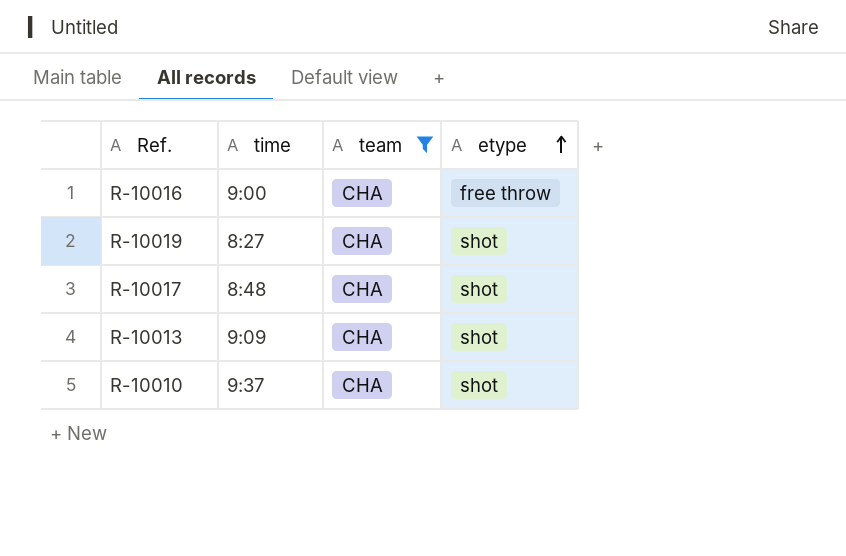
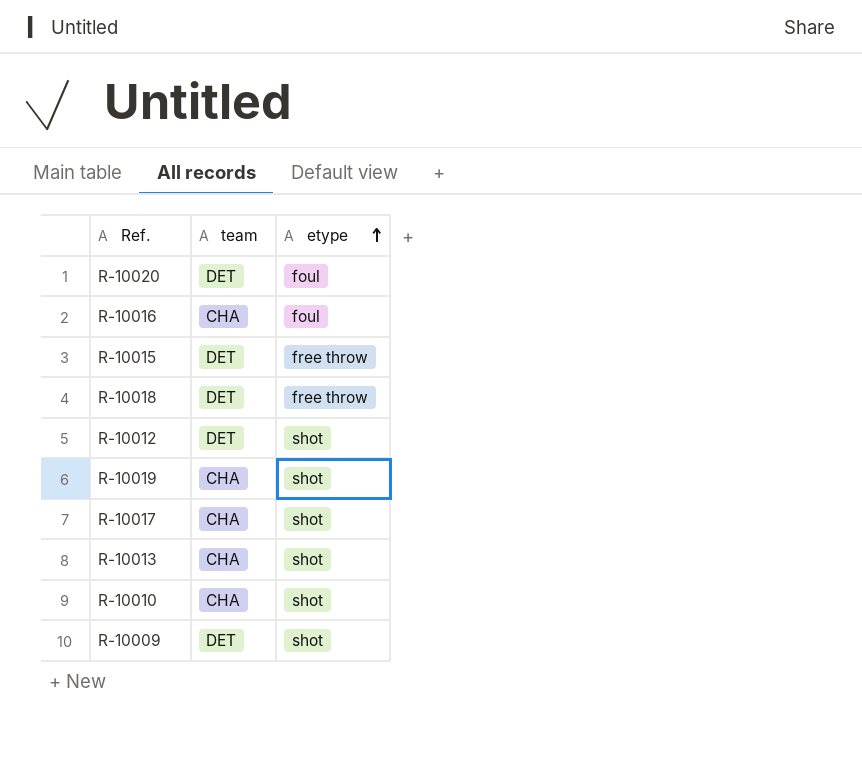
filter: team = CHA -> none
column time | position: 2 -> none
R-10016 | etype: free throw -> foul

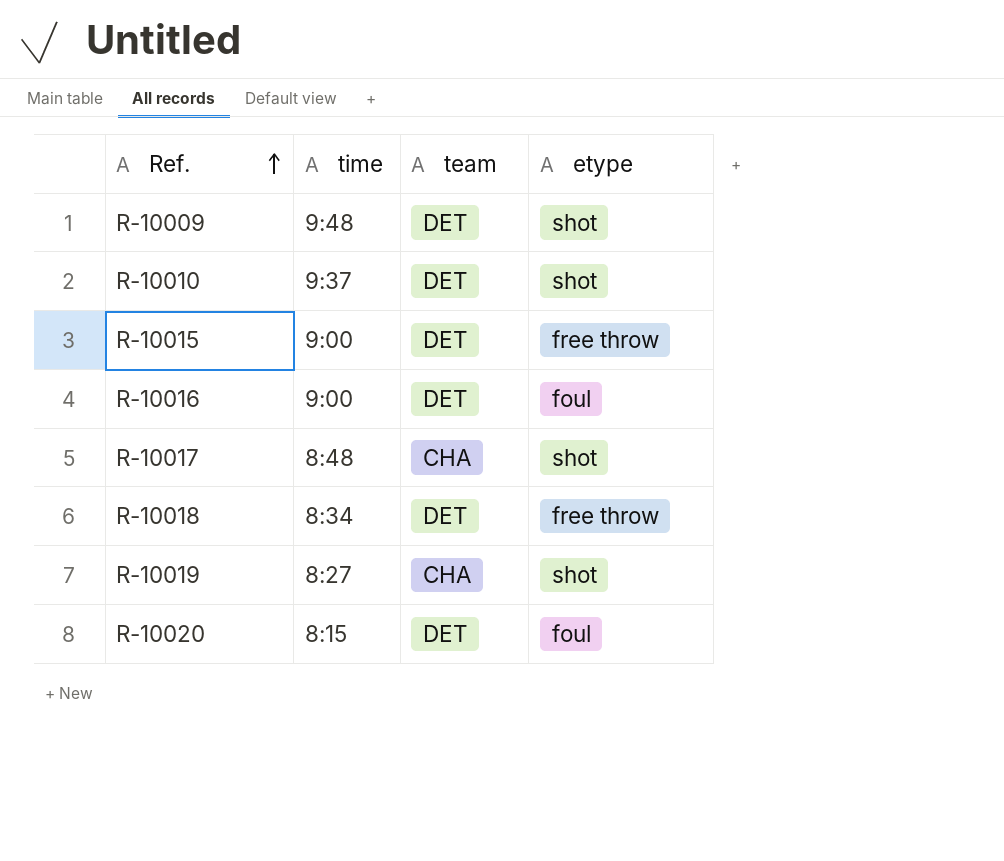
row order: etype ascending -> Ref. ascending
column time | position: none -> 2
row R-10012: DET | shot -> none
row R-10013: CHA | shot -> none
R-10010 | team: CHA -> DET
R-10016 | team: CHA -> DET

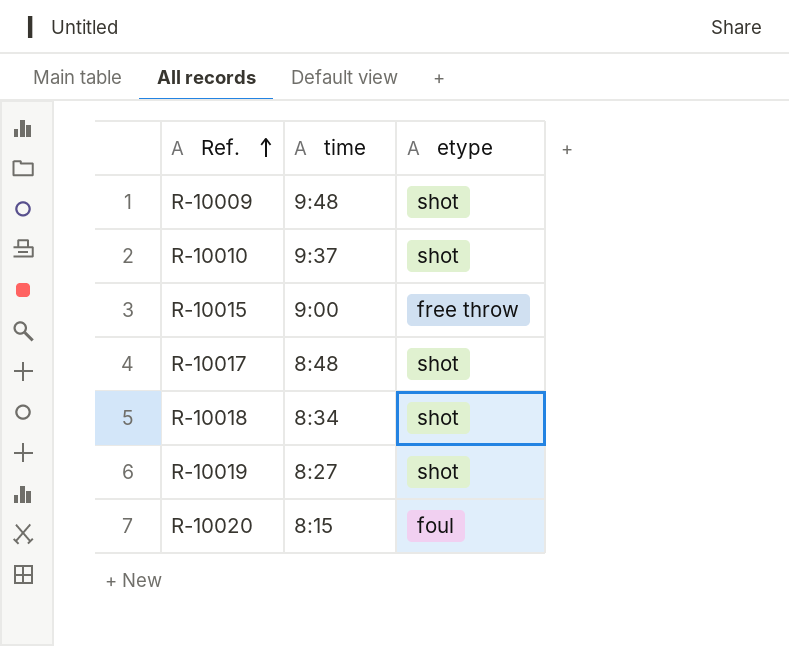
column team | position: 3 -> none
row R-10016: 9:00 | DET | foul -> none
R-10018 | etype: free throw -> shot

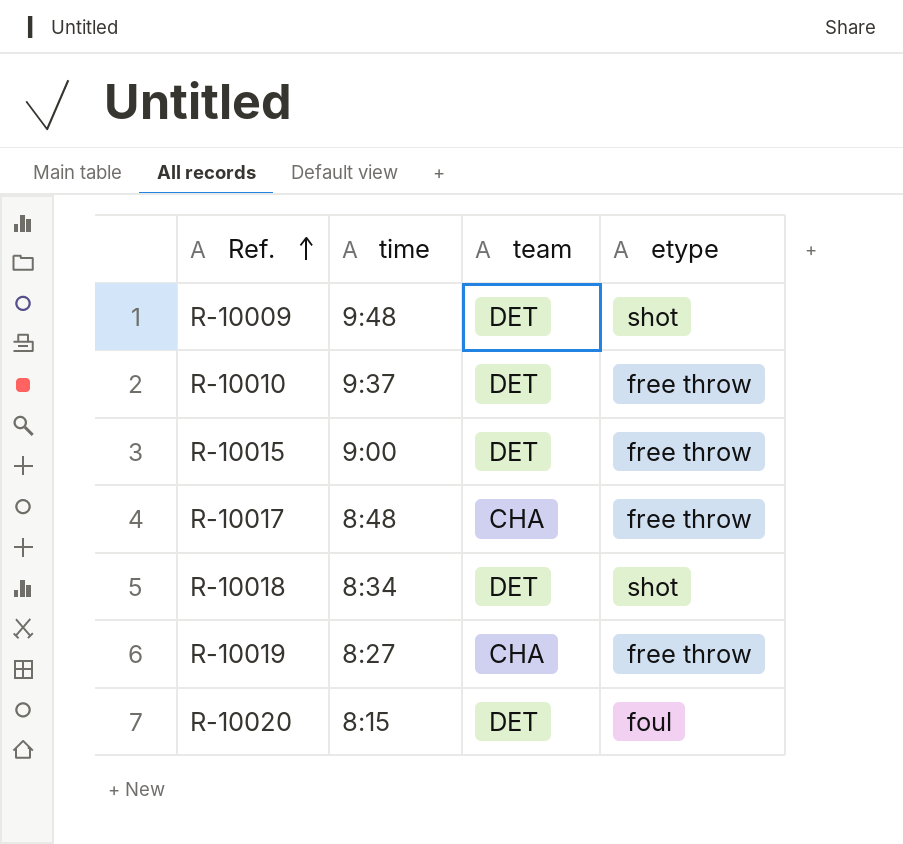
column team | position: none -> 3
R-10010 | etype: shot -> free throw
R-10017 | etype: shot -> free throw
R-10019 | etype: shot -> free throw

